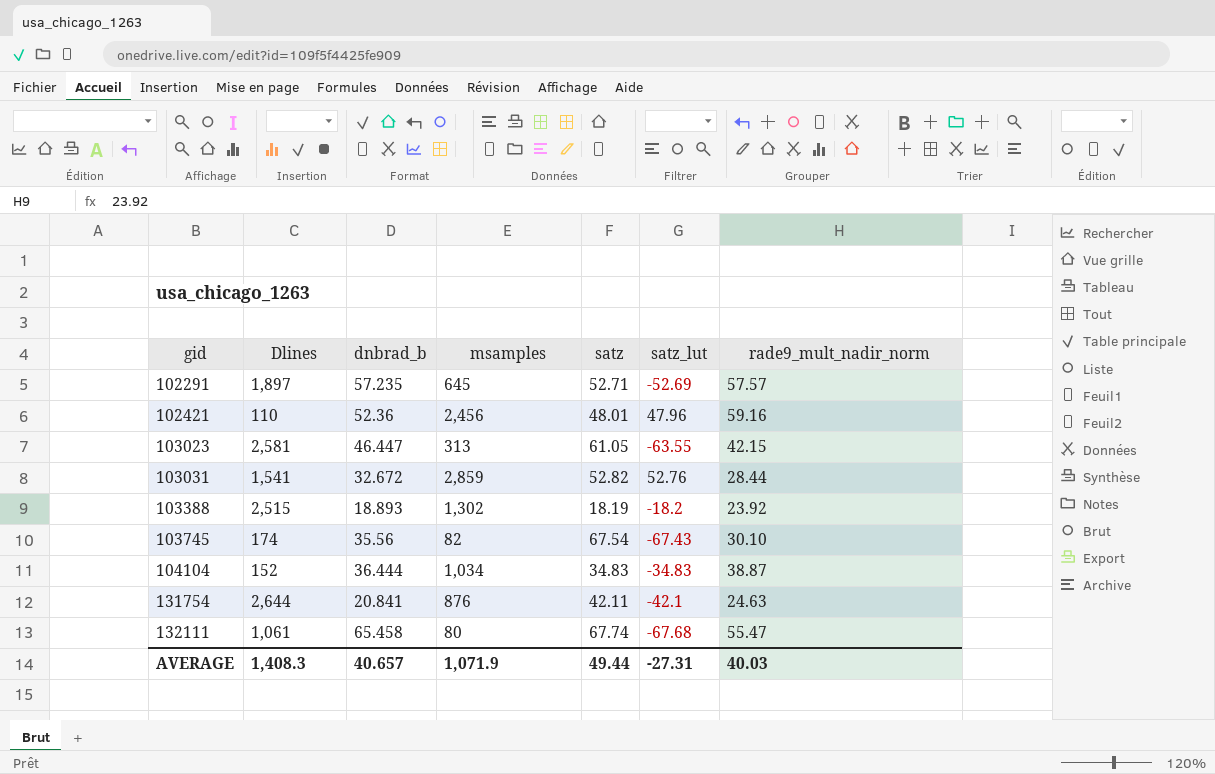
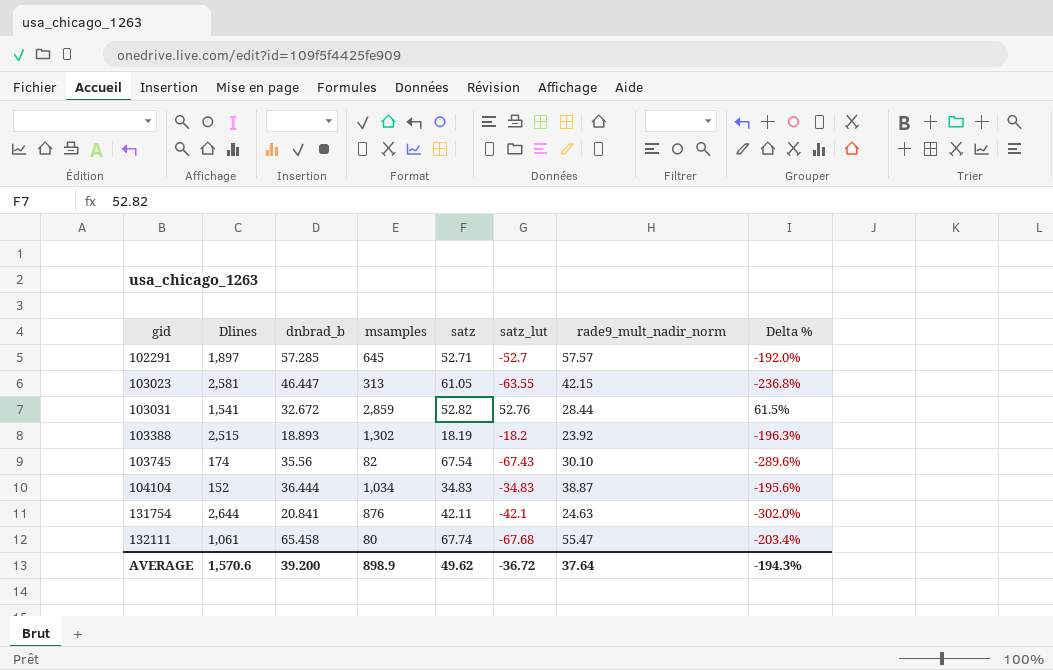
column Delta % | formula: none -> ([satz_lut] - [dnbrad_b]) / [dnbrad_b]
row 102421: 110 | 52.36 | 2,456 | 48.01 | 47.96 | 59.16 -> none
102291 | dnbrad_b: 57.235 -> 57.285
102291 | satz_lut: -52.69 -> -52.7
AVERAGE | Dlines: 1,408.3 -> 1,570.6
AVERAGE | dnbrad_b: 40.657 -> 39.200
AVERAGE | msamples: 1,071.9 -> 898.9
AVERAGE | satz: 49.44 -> 49.62
AVERAGE | satz_lut: -27.31 -> -36.72
AVERAGE | rade9_mult_nadir_norm: 40.03 -> 37.64

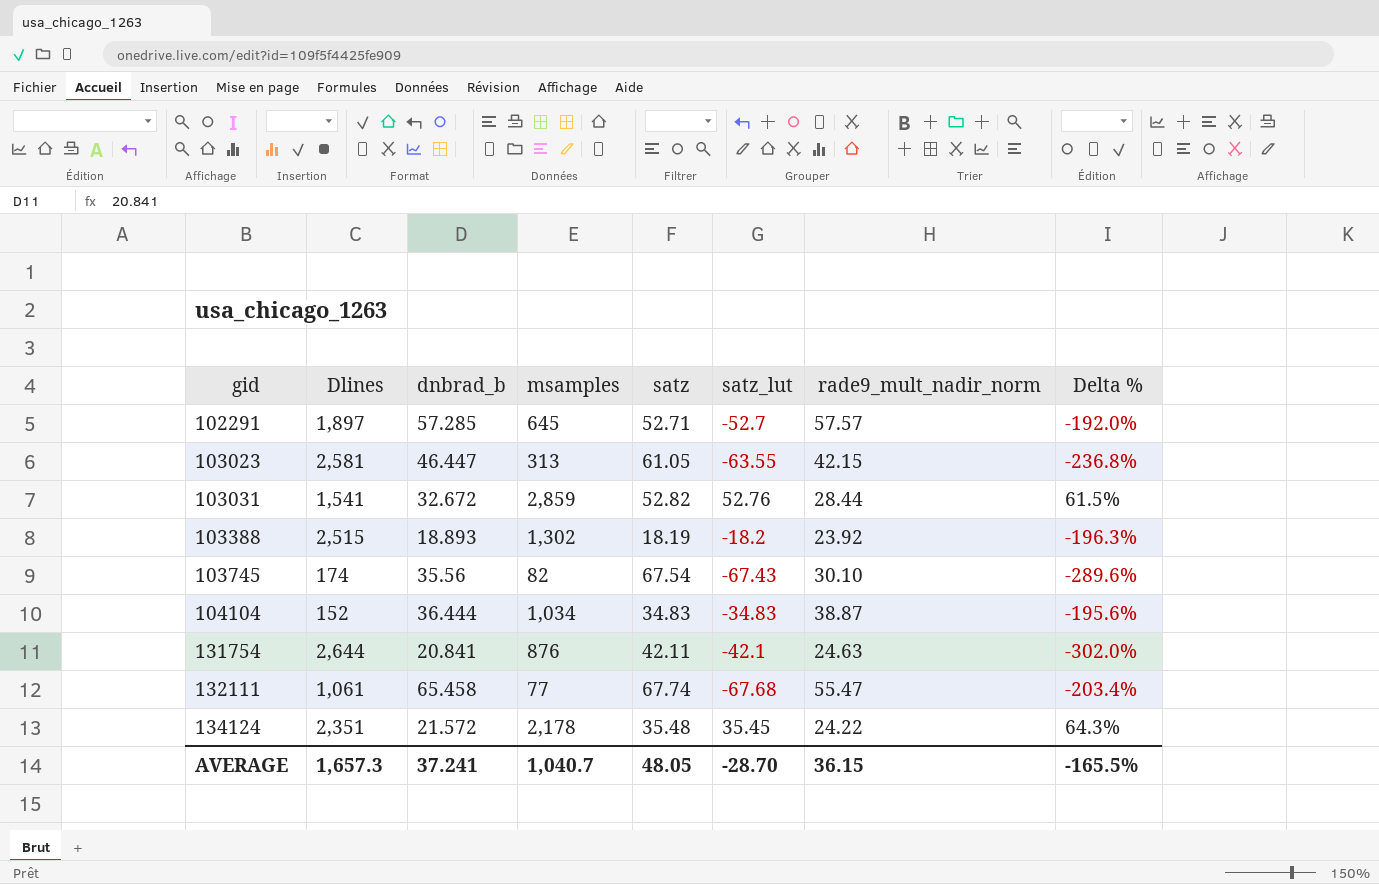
132111 | msamples: 80 -> 77
row 134124: none -> 2,351 | 21.572 | 2,178 | 35.48 | 35.45 | 24.22 | 64.3%
AVERAGE | Dlines: 1,570.6 -> 1,657.3
AVERAGE | dnbrad_b: 39.200 -> 37.241
AVERAGE | msamples: 898.9 -> 1,040.7
AVERAGE | satz: 49.62 -> 48.05
AVERAGE | satz_lut: -36.72 -> -28.70
AVERAGE | rade9_mult_nadir_norm: 37.64 -> 36.15
AVERAGE | Delta %: -194.3% -> -165.5%

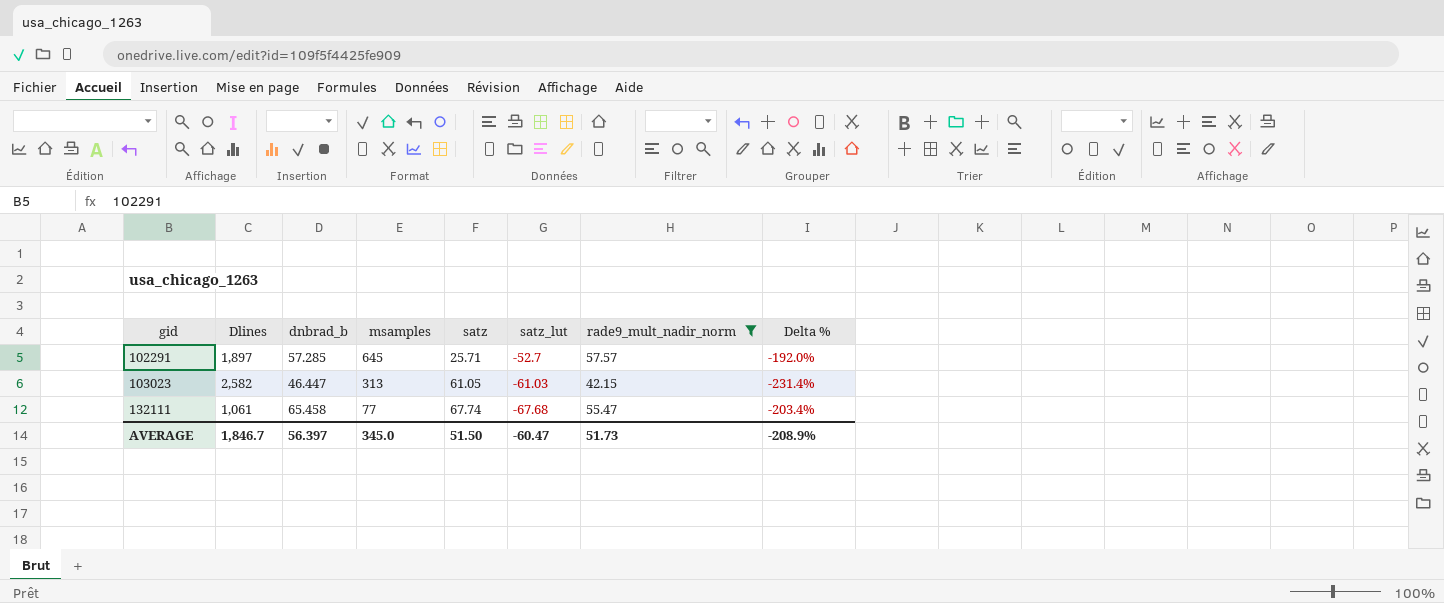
filter: none -> rade9_mult_nadir_norm >= 42.15
102291 | satz: 52.71 -> 25.71
103023 | Dlines: 2,581 -> 2,582
103023 | satz_lut: -63.55 -> -61.03
103023 | Delta %: -236.8% -> -231.4%
AVERAGE | Dlines: 1,657.3 -> 1,846.7
AVERAGE | dnbrad_b: 37.241 -> 56.397
AVERAGE | msamples: 1,040.7 -> 345.0
AVERAGE | satz: 48.05 -> 51.50
AVERAGE | satz_lut: -28.70 -> -60.47
AVERAGE | rade9_mult_nadir_norm: 36.15 -> 51.73
AVERAGE | Delta %: -165.5% -> -208.9%

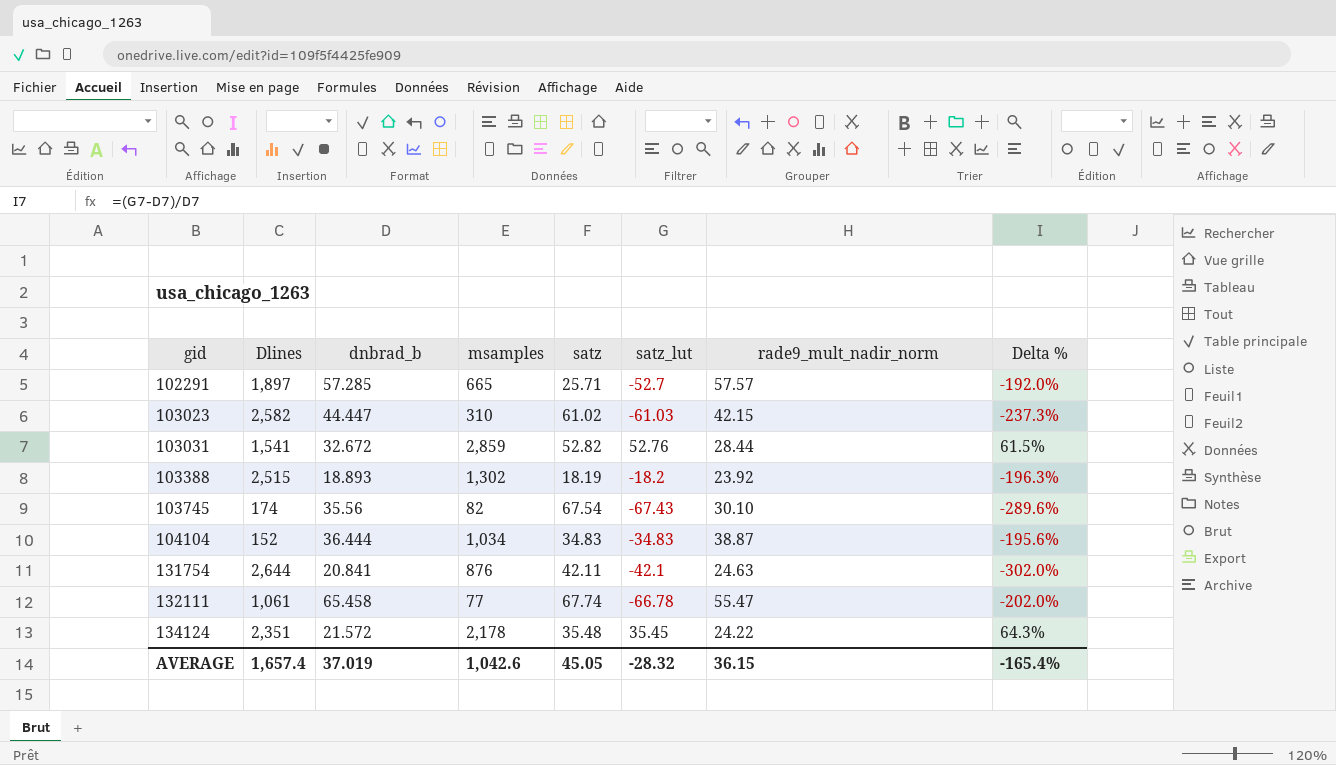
filter: rade9_mult_nadir_norm >= 42.15 -> none
102291 | msamples: 645 -> 665
103023 | dnbrad_b: 46.447 -> 44.447
103023 | msamples: 313 -> 310
103023 | satz: 61.05 -> 61.02
103023 | Delta %: -231.4% -> -237.3%
132111 | satz_lut: -67.68 -> -66.78
132111 | Delta %: -203.4% -> -202.0%
AVERAGE | Dlines: 1,846.7 -> 1,657.4
AVERAGE | dnbrad_b: 56.397 -> 37.019
AVERAGE | msamples: 345.0 -> 1,042.6
AVERAGE | satz: 51.50 -> 45.05
AVERAGE | satz_lut: -60.47 -> -28.32
AVERAGE | rade9_mult_nadir_norm: 51.73 -> 36.15
AVERAGE | Delta %: -208.9% -> -165.4%

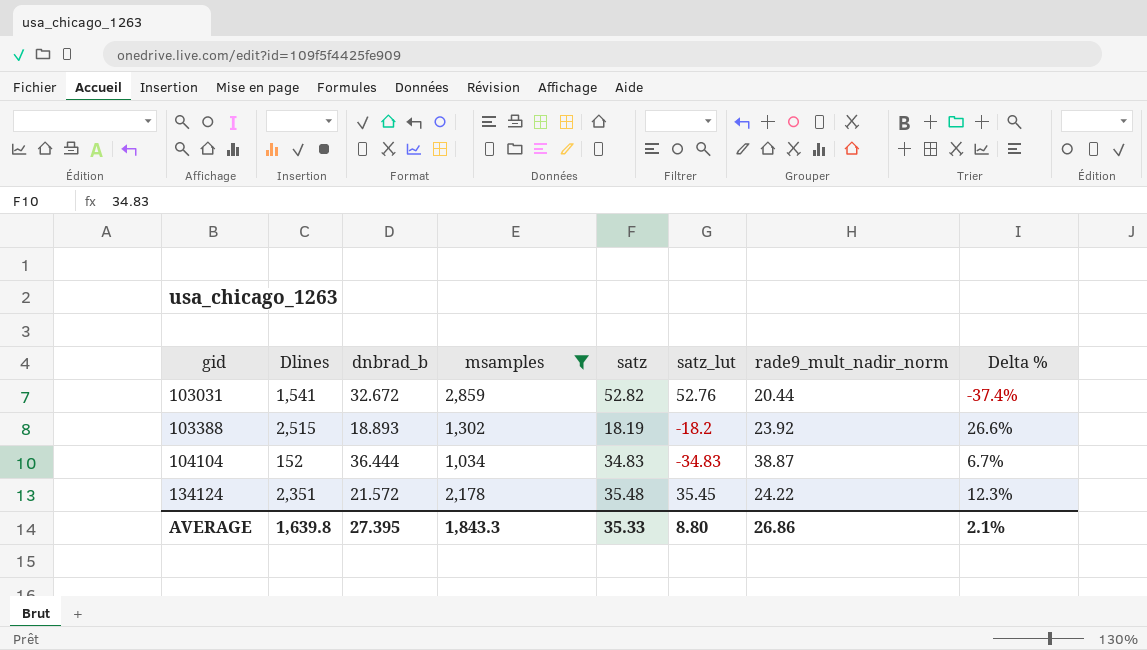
filter: none -> msamples >= 1,034
column Delta % | formula: ([satz_lut] - [dnbrad_b]) / [dnbrad_b] -> ([rade9_mult_nadir_norm] - [dnbrad_b]) / [dnbrad_b]
103031 | rade9_mult_nadir_norm: 28.44 -> 20.44
AVERAGE | Dlines: 1,657.4 -> 1,639.8
AVERAGE | dnbrad_b: 37.019 -> 27.395
AVERAGE | msamples: 1,042.6 -> 1,843.3
AVERAGE | satz: 45.05 -> 35.33
AVERAGE | satz_lut: -28.32 -> 8.80
AVERAGE | rade9_mult_nadir_norm: 36.15 -> 26.86
AVERAGE | Delta %: -165.4% -> 2.1%

